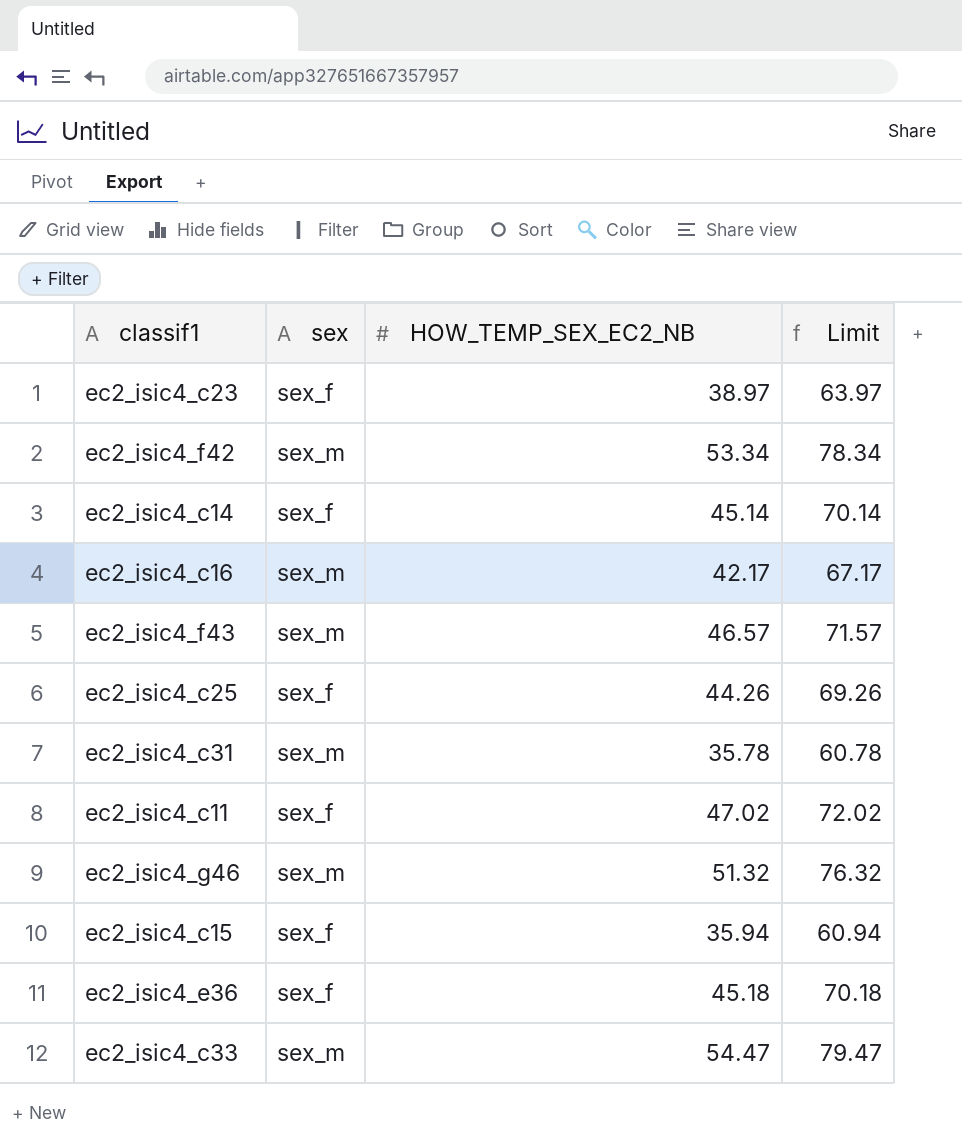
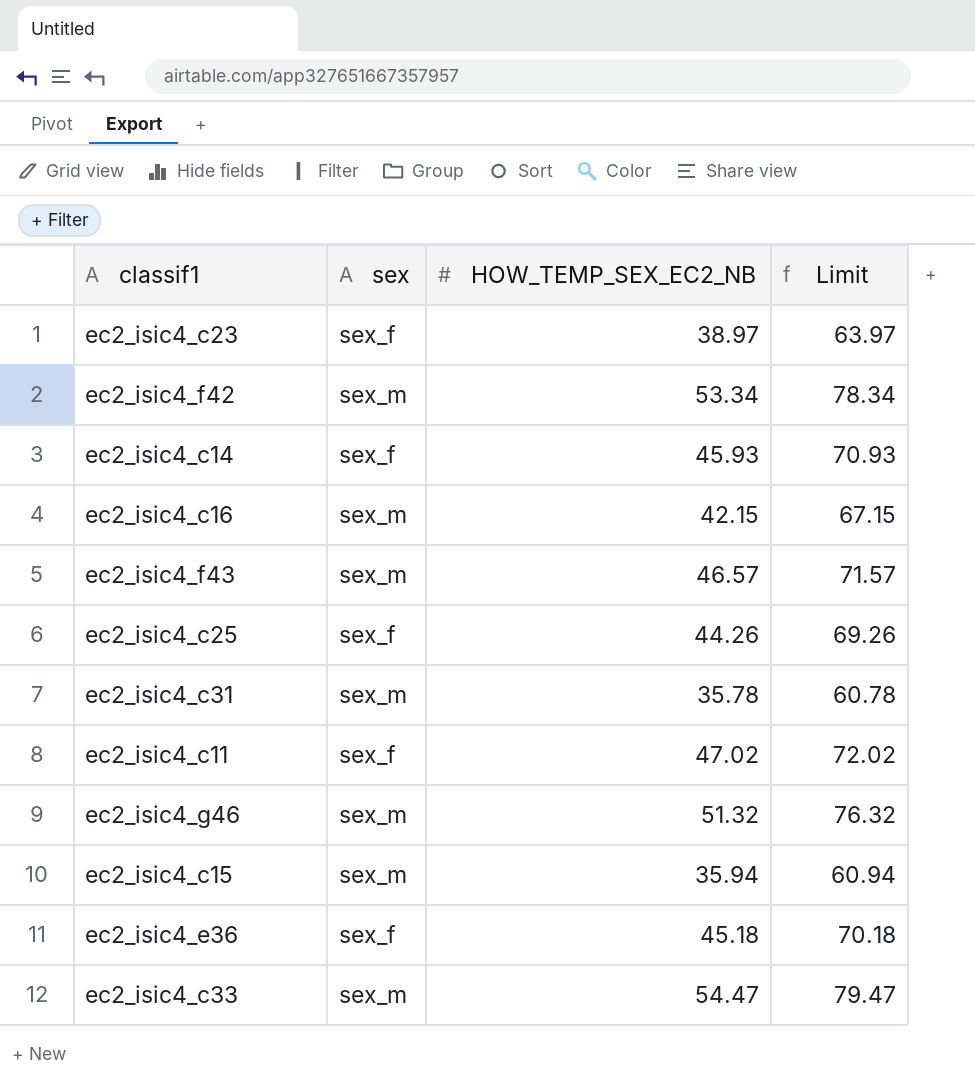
ec2_isic4_c14 | HOW_TEMP_SEX_EC2_NB: 45.14 -> 45.93
ec2_isic4_c14 | Limit: 70.14 -> 70.93
ec2_isic4_c16 | HOW_TEMP_SEX_EC2_NB: 42.17 -> 42.15
ec2_isic4_c16 | Limit: 67.17 -> 67.15
ec2_isic4_c15 | sex: sex_f -> sex_m

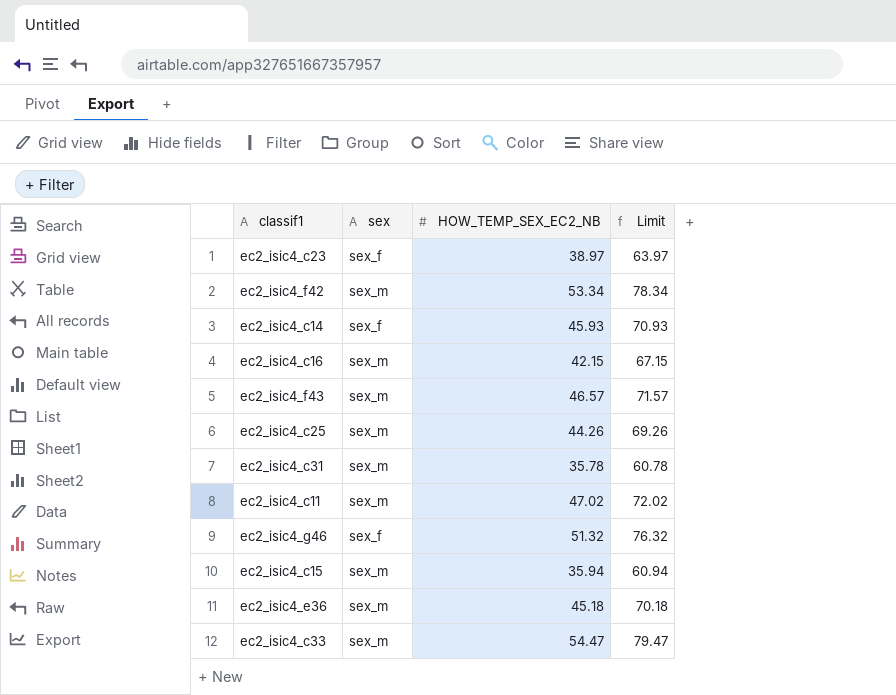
ec2_isic4_c25 | sex: sex_f -> sex_m
ec2_isic4_c11 | sex: sex_f -> sex_m
ec2_isic4_g46 | sex: sex_m -> sex_f
ec2_isic4_e36 | sex: sex_f -> sex_m

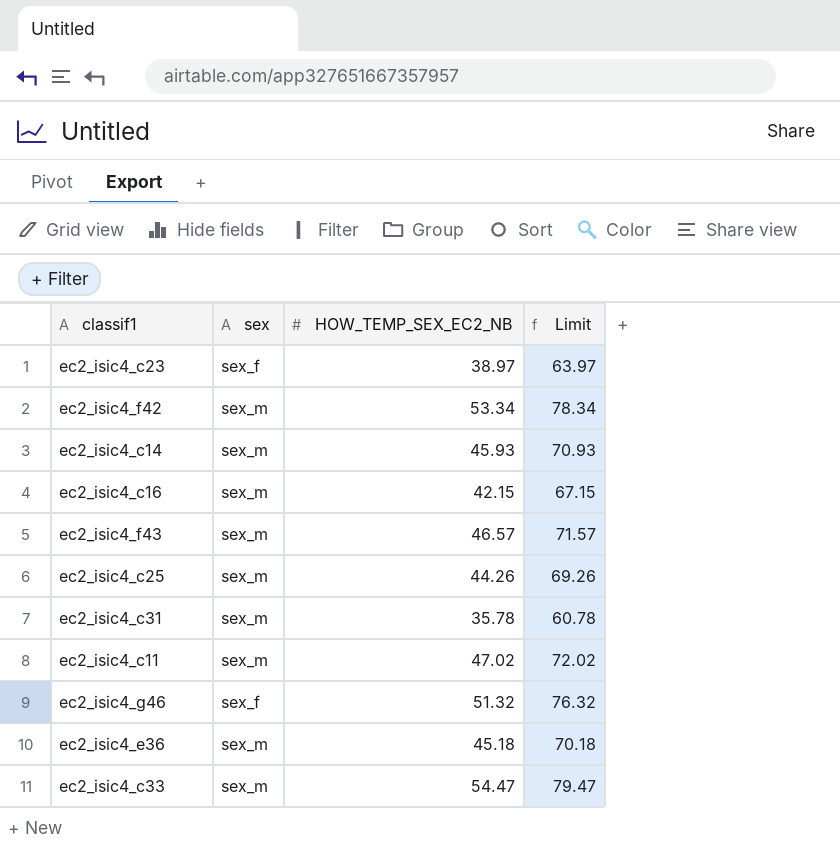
row ec2_isic4_c15: sex_m | 35.94 | 60.94 -> none
ec2_isic4_c14 | sex: sex_f -> sex_m

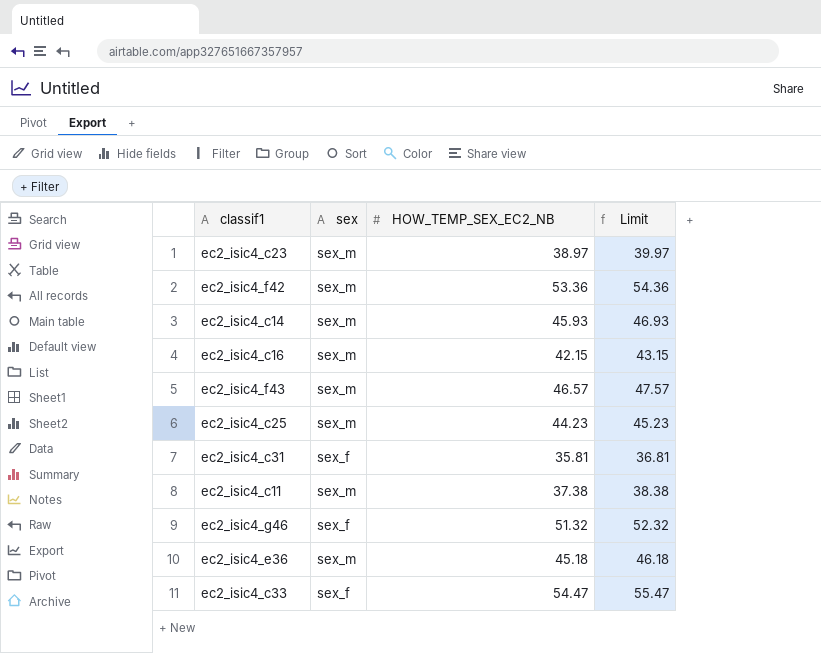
column Limit | formula: [HOW_TEMP_SEX_EC2_NB] + 25 -> [HOW_TEMP_SEX_EC2_NB] + 1
ec2_isic4_c23 | sex: sex_f -> sex_m
ec2_isic4_f42 | HOW_TEMP_SEX_EC2_NB: 53.34 -> 53.36
ec2_isic4_c25 | HOW_TEMP_SEX_EC2_NB: 44.26 -> 44.23
ec2_isic4_c31 | sex: sex_m -> sex_f
ec2_isic4_c31 | HOW_TEMP_SEX_EC2_NB: 35.78 -> 35.81
ec2_isic4_c11 | HOW_TEMP_SEX_EC2_NB: 47.02 -> 37.38
ec2_isic4_c33 | sex: sex_m -> sex_f

